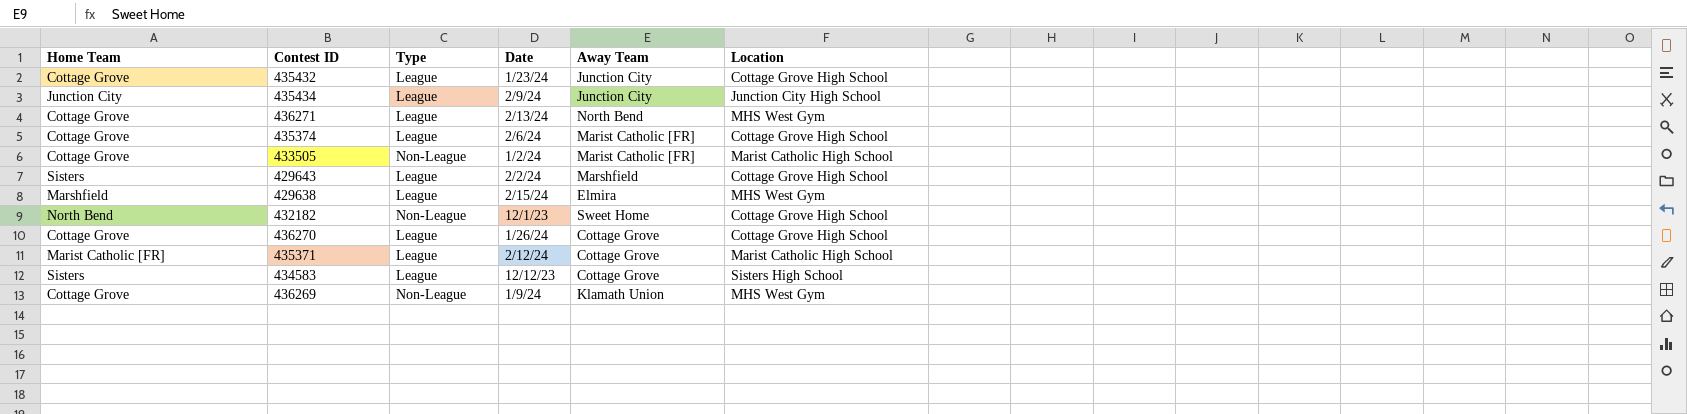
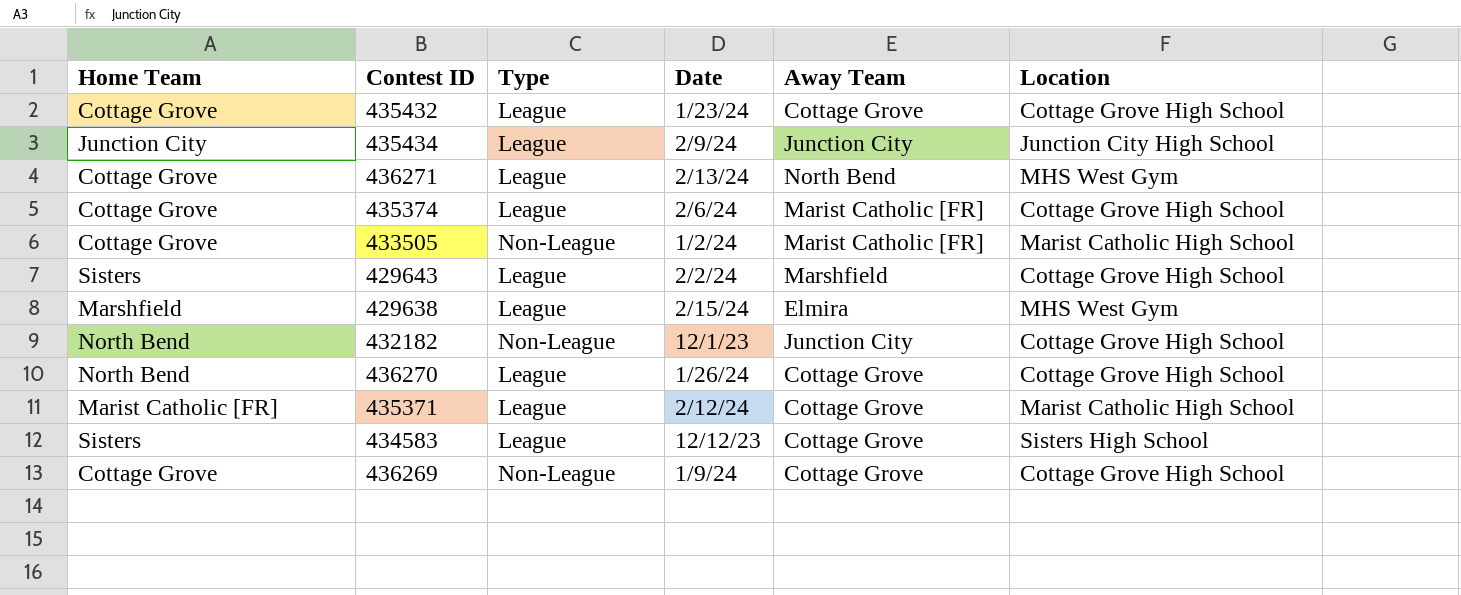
435432 | Away Team: Junction City -> Cottage Grove
432182 | Away Team: Sweet Home -> Junction City
436270 | Home Team: Cottage Grove -> North Bend
436269 | Away Team: Klamath Union -> Cottage Grove
436269 | Location: MHS West Gym -> Cottage Grove High School

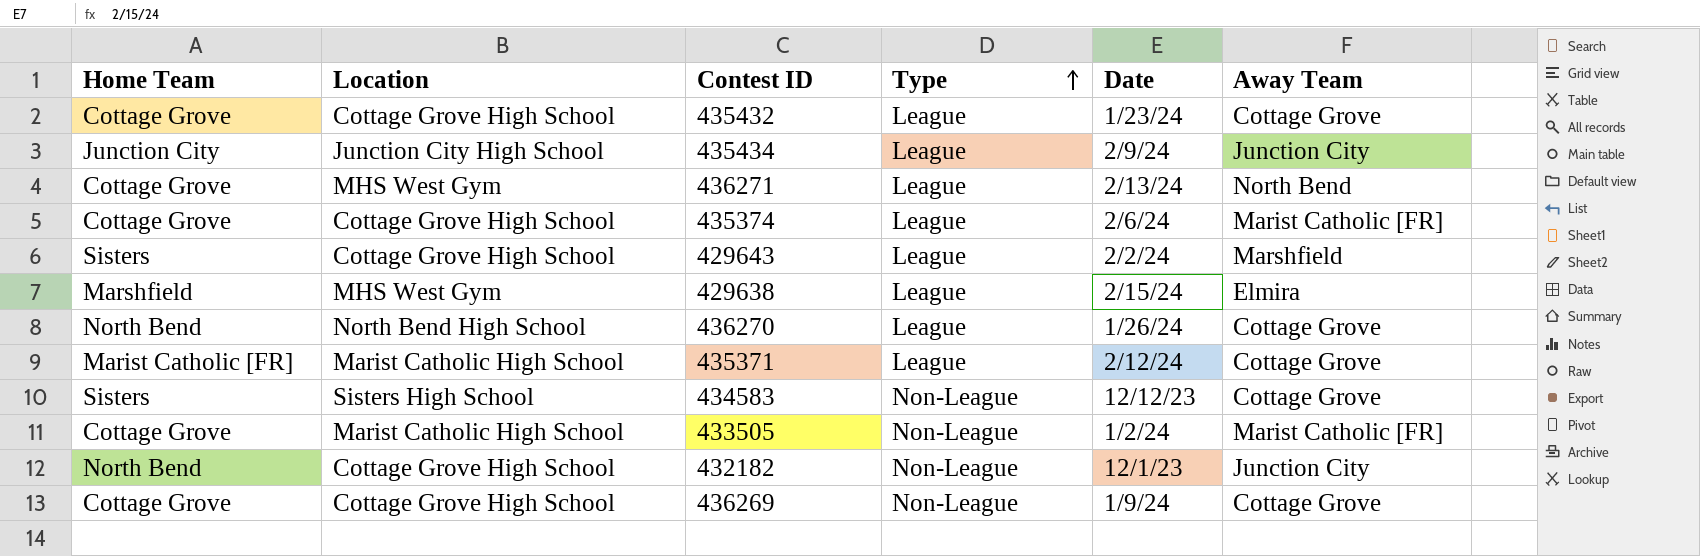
row order: none -> Type ascending
column Location | position: 6 -> 2
436270 | Location: Cottage Grove High School -> North Bend High School
434583 | Type: League -> Non-League

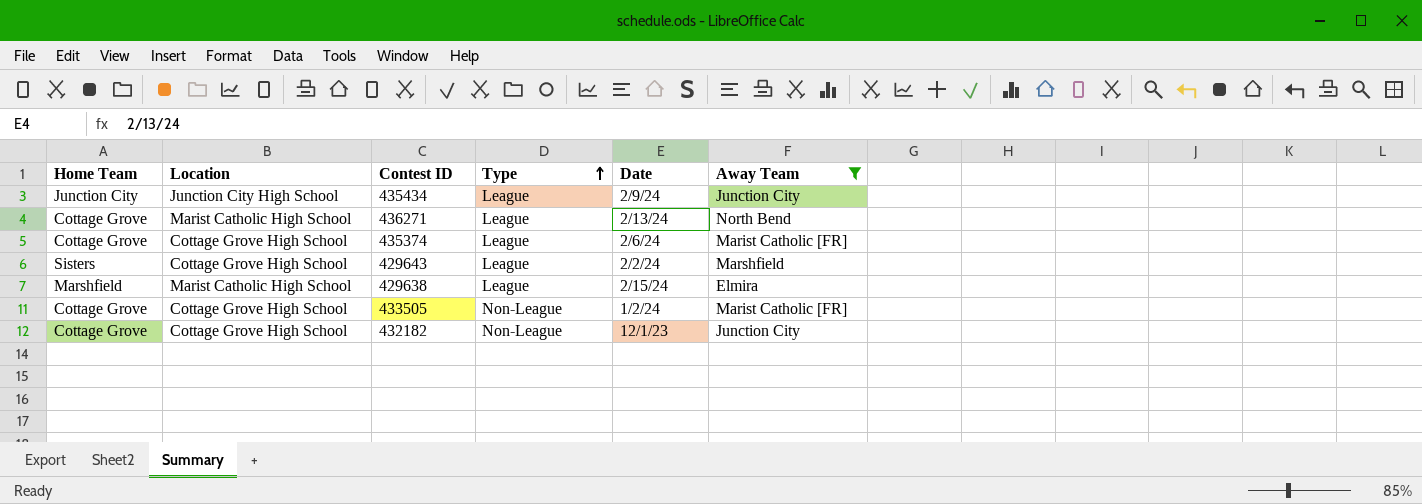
filter: none -> Away Team != Cottage Grove
436271 | Location: MHS West Gym -> Marist Catholic High School
429638 | Location: MHS West Gym -> Marist Catholic High School
433505 | Location: Marist Catholic High School -> Cottage Grove High School
432182 | Home Team: North Bend -> Cottage Grove

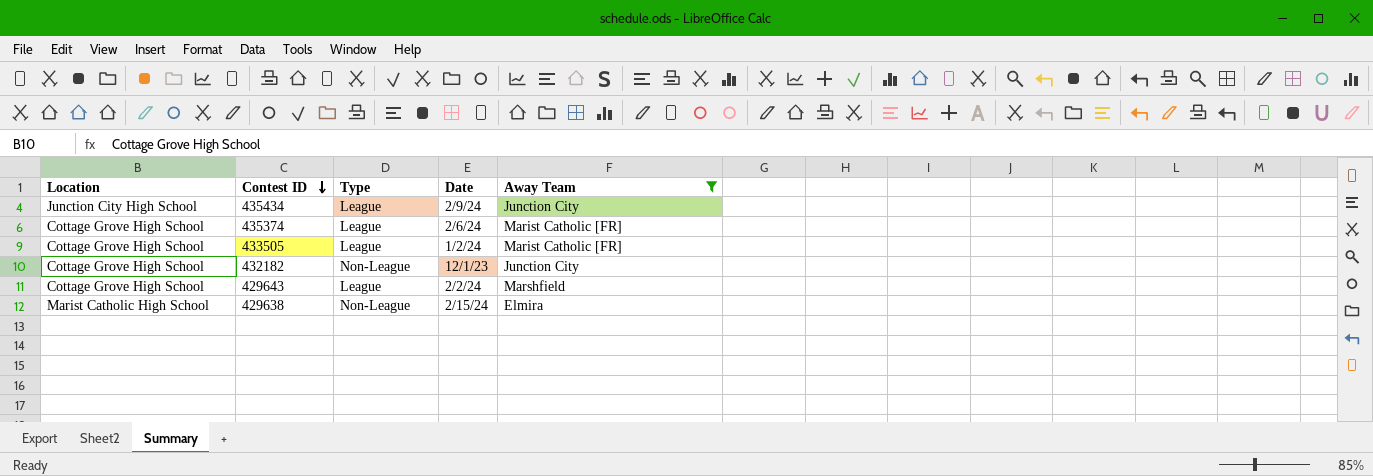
row order: Type ascending -> Contest ID descending
column Home Team | position: 1 -> none
row 436271: Cottage Grove | Marist Catholic High School | League | 2/13/24 | North Bend -> none
433505 | Type: Non-League -> League
429638 | Type: League -> Non-League

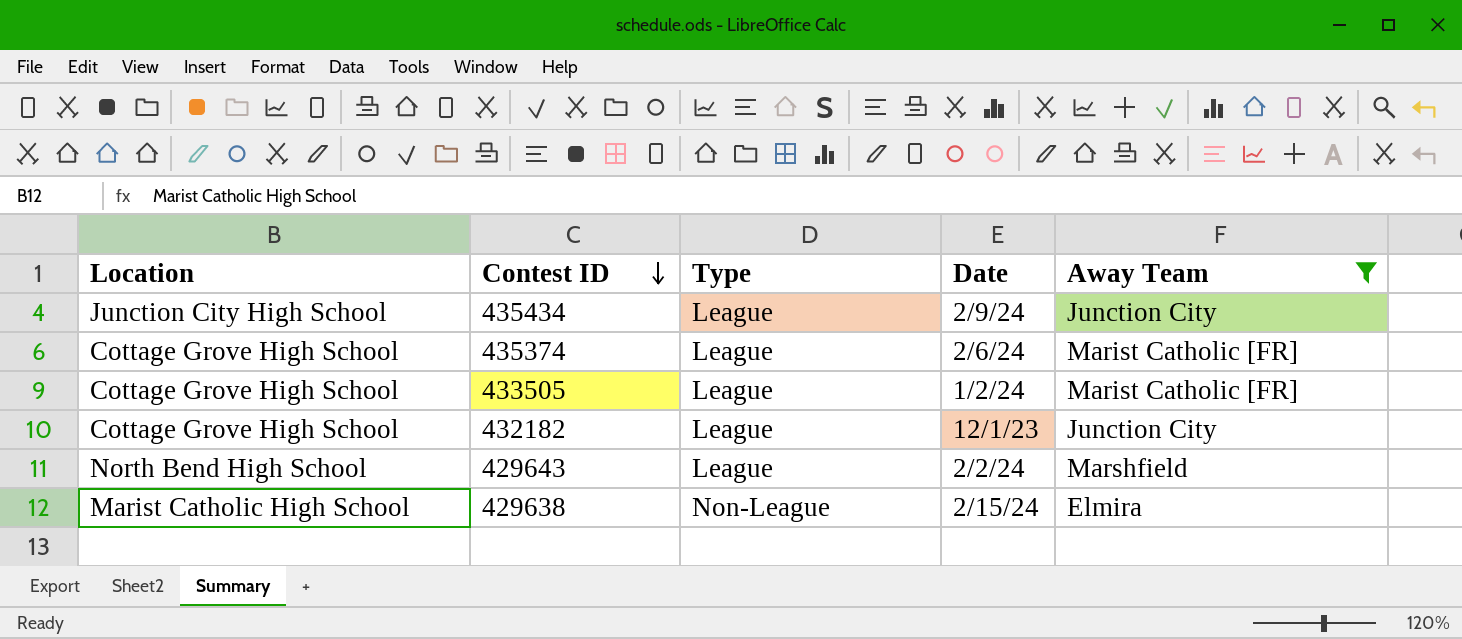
432182 | Type: Non-League -> League
429643 | Location: Cottage Grove High School -> North Bend High School

